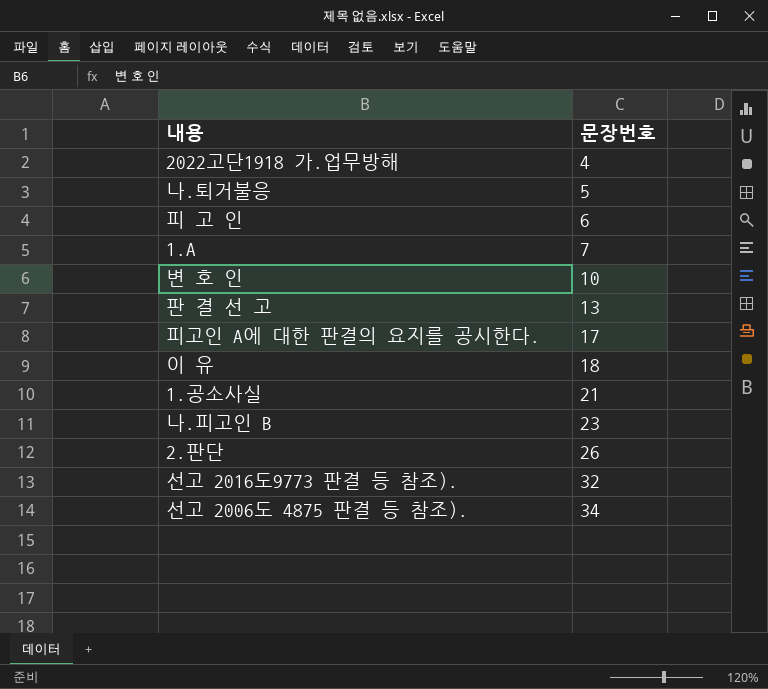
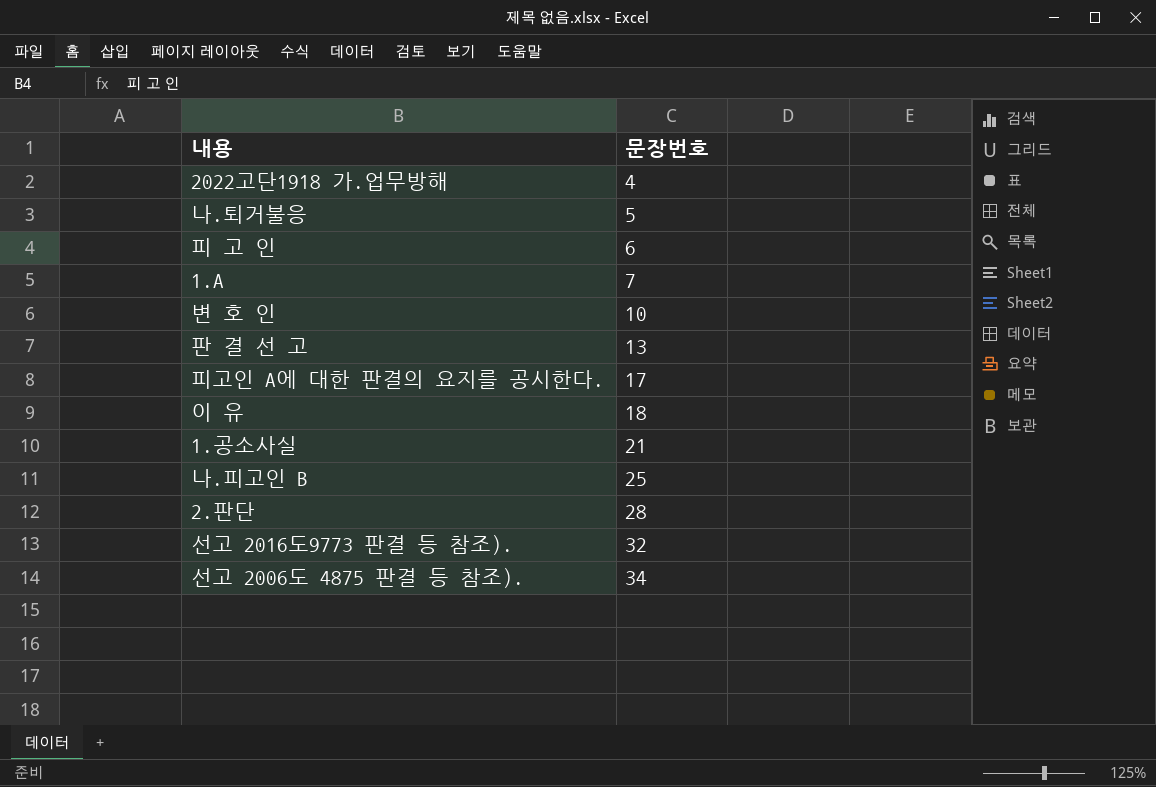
나.피고인 B | 문장번호: 23 -> 25
2.판단 | 문장번호: 26 -> 28

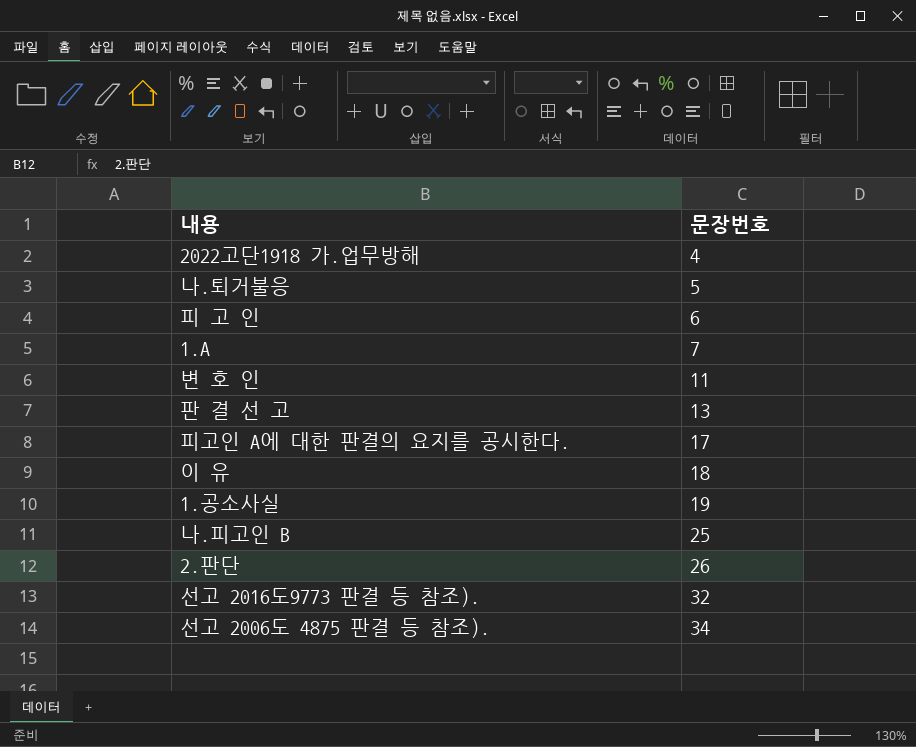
변 호 인 | 문장번호: 10 -> 11
1.공소사실 | 문장번호: 21 -> 19
2.판단 | 문장번호: 28 -> 26

